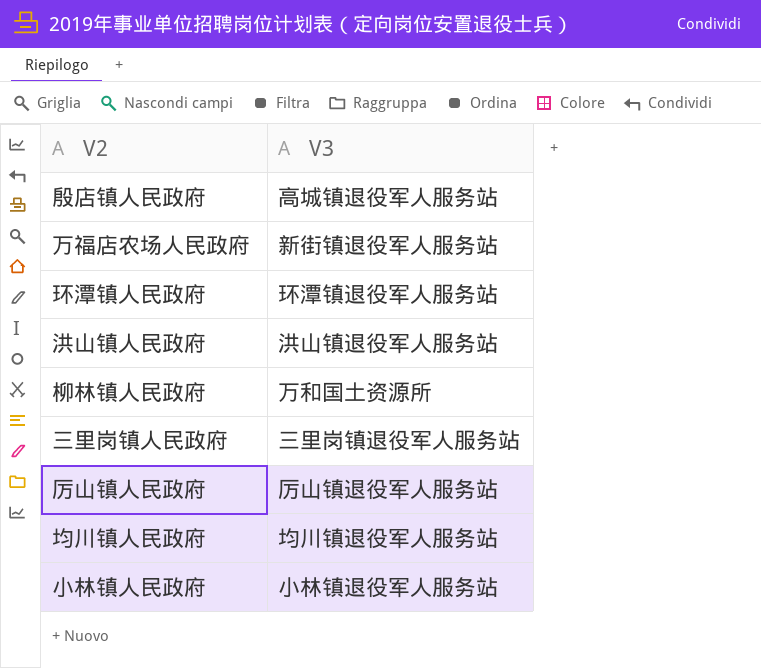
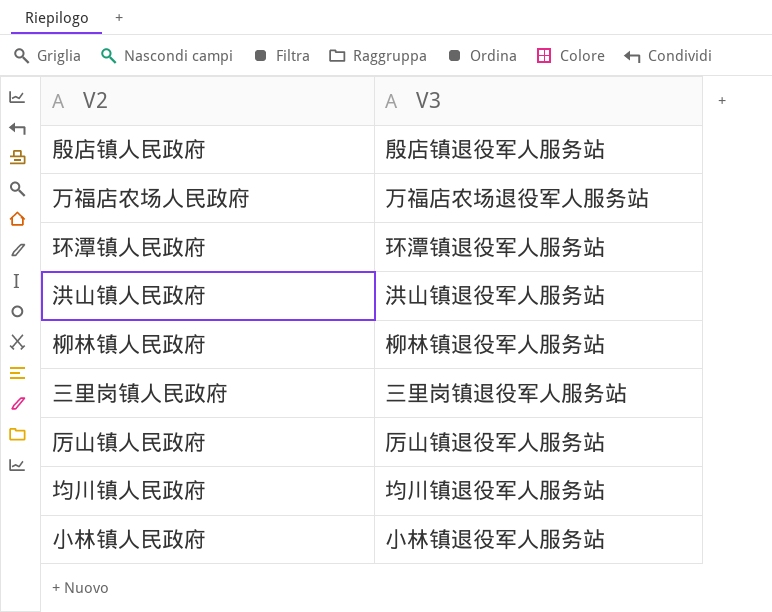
殷店镇人民政府 | V3: 高城镇退役军人服务站 -> 殷店镇退役军人服务站
万福店农场人民政府 | V3: 新街镇退役军人服务站 -> 万福店农场退役军人服务站
柳林镇人民政府 | V3: 万和国土资源所 -> 柳林镇退役军人服务站

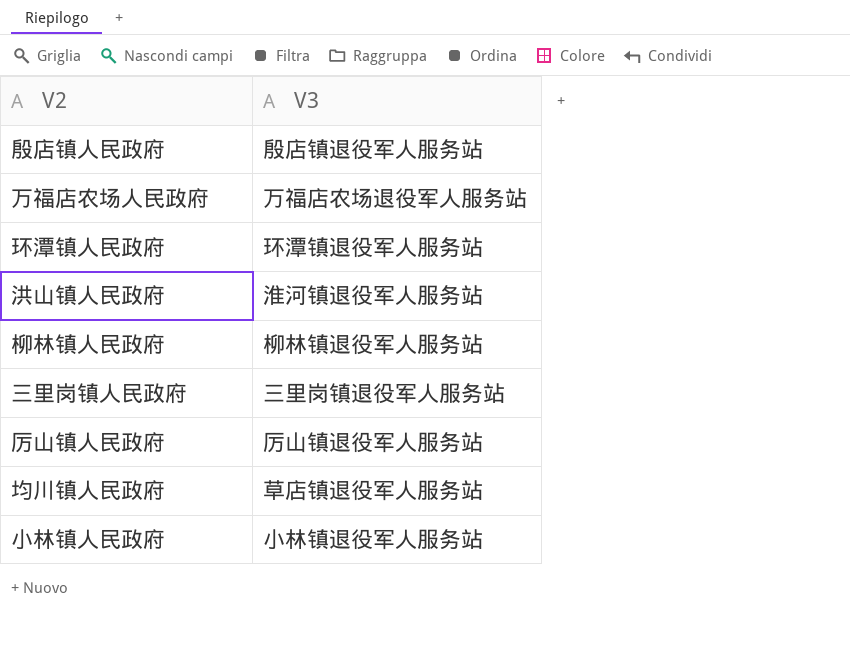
洪山镇人民政府 | V3: 洪山镇退役军人服务站 -> 淮河镇退役军人服务站
均川镇人民政府 | V3: 均川镇退役军人服务站 -> 草店镇退役军人服务站

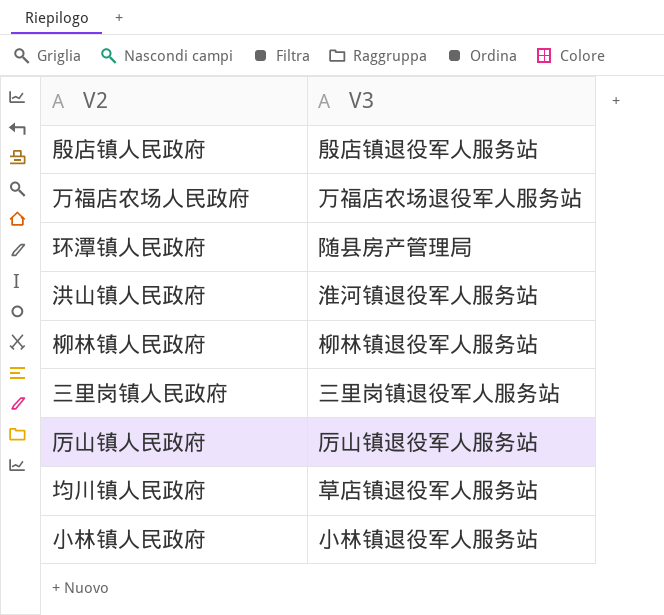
环潭镇人民政府 | V3: 环潭镇退役军人服务站 -> 随县房产管理局

